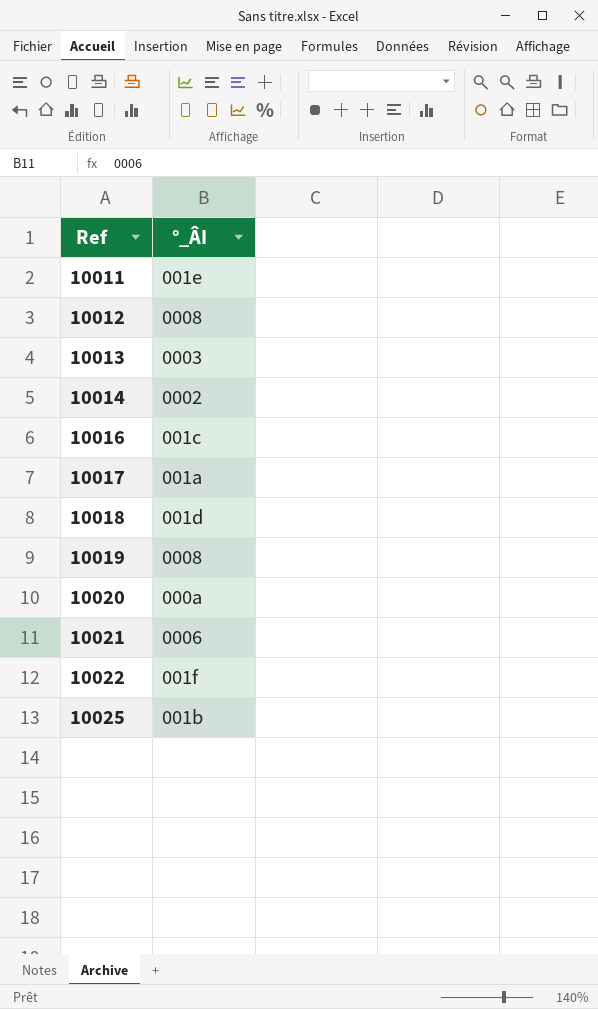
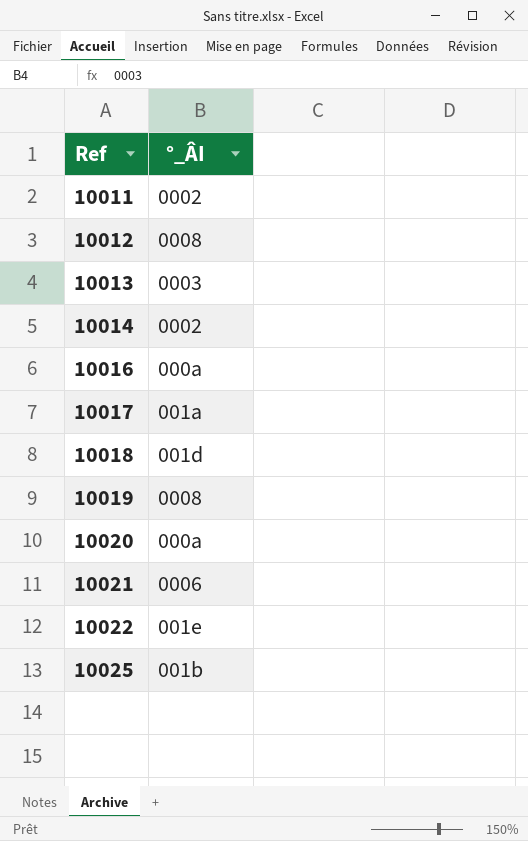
10011 | °_ÂI: 001e -> 0002
10016 | °_ÂI: 001c -> 000a
10022 | °_ÂI: 001f -> 001e

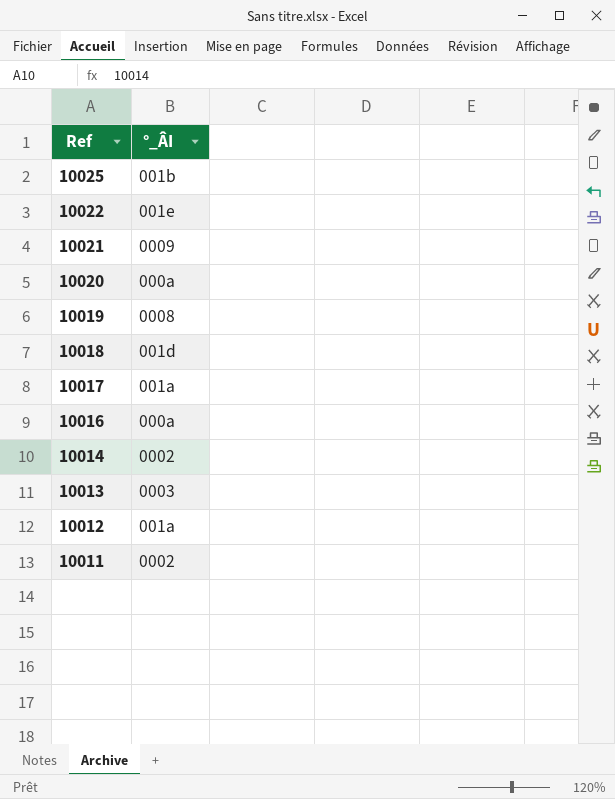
row order: Ref ascending -> Ref descending
10021 | °_ÂI: 0006 -> 0009
10012 | °_ÂI: 0008 -> 001a

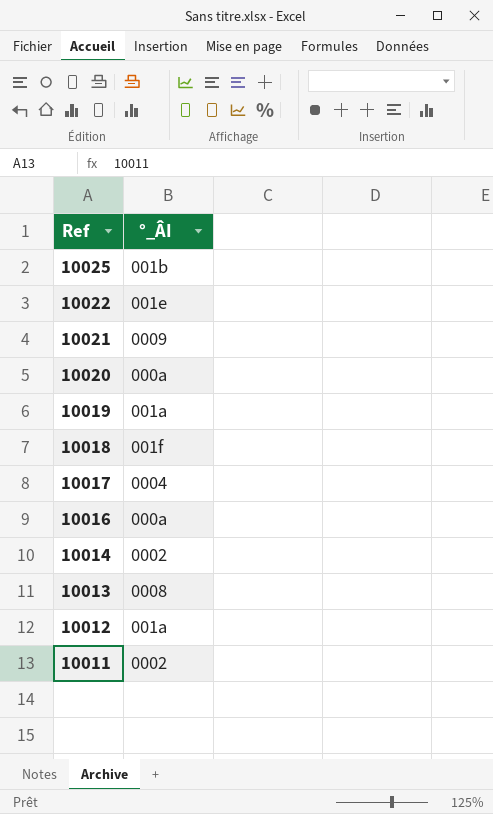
10019 | °_ÂI: 0008 -> 001a
10018 | °_ÂI: 001d -> 001f
10017 | °_ÂI: 001a -> 0004
10013 | °_ÂI: 0003 -> 0008

